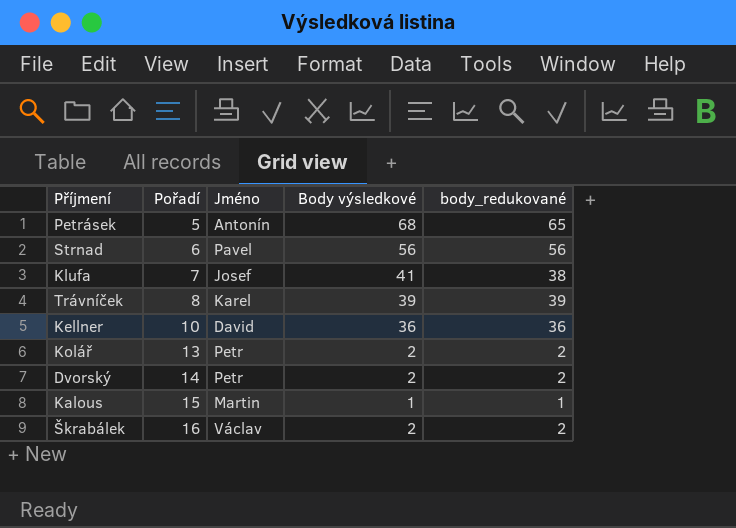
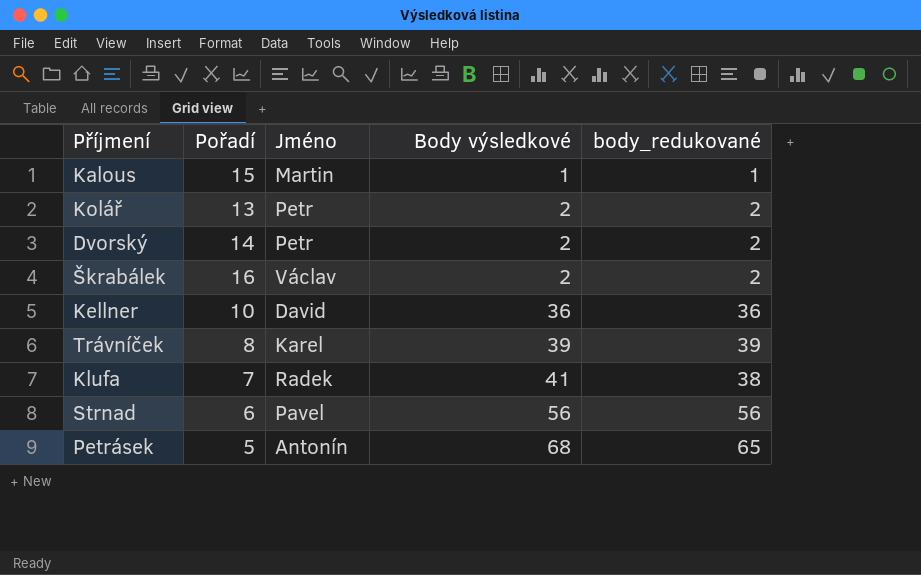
row order: Pořadí ascending -> Body výsledkové ascending
Klufa | Jméno: Josef -> Radek

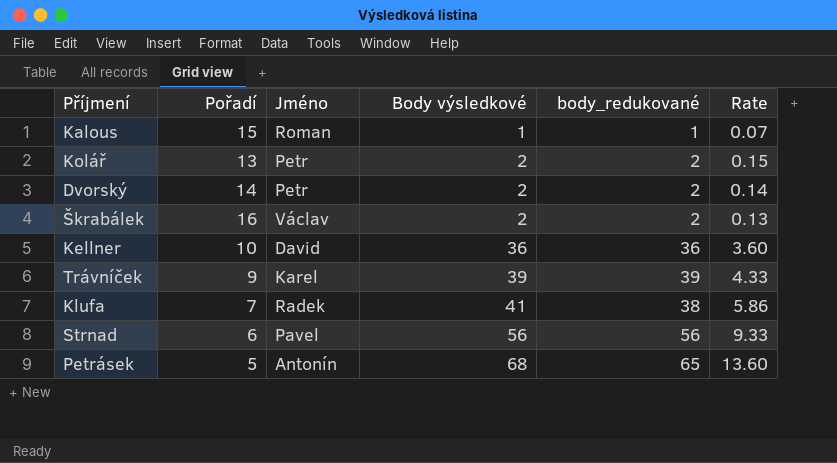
column Rate | formula: none -> [Body výsledkové] / [Pořadí]
Kalous | Jméno: Martin -> Roman
Trávníček | Pořadí: 8 -> 9

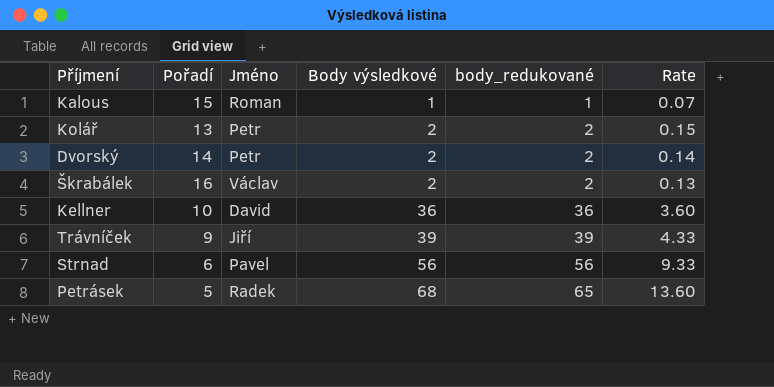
row Klufa: 7 | Radek | 41 | 38 | 5.86 -> none
Trávníček | Jméno: Karel -> Jiří
Petrásek | Jméno: Antonín -> Radek

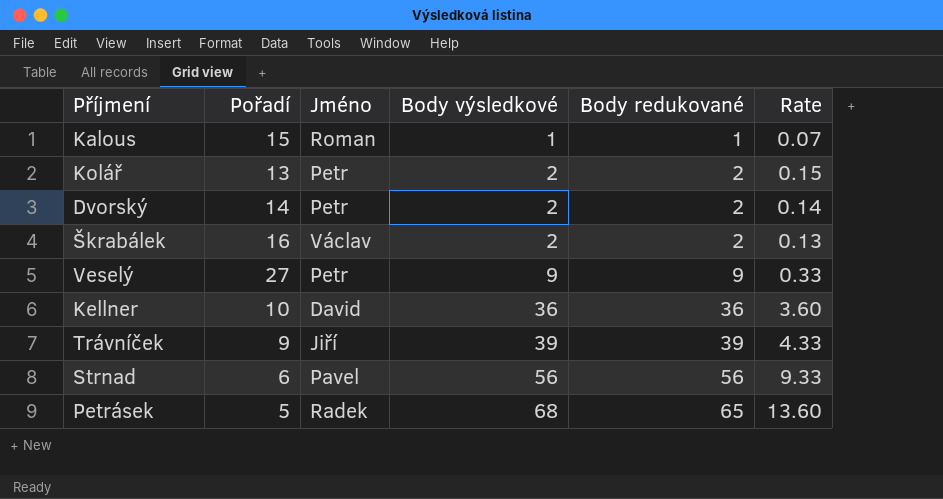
column name: body_redukované -> Body redukované
row Veselý: none -> 27 | Petr | 9 | 9 | 0.33

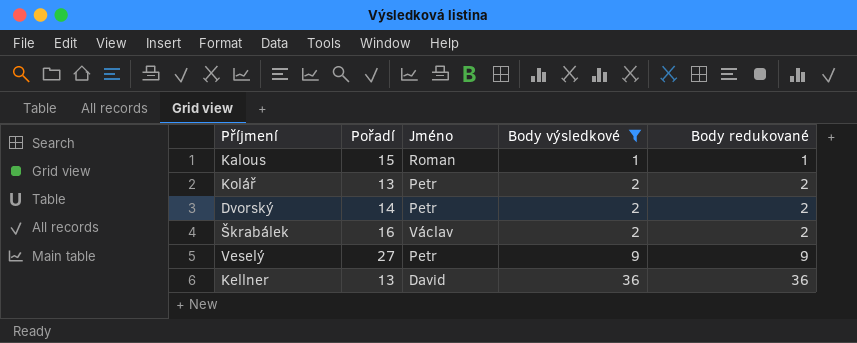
filter: none -> Body výsledkové <= 36
column Rate | formula: [Body výsledkové] / [Pořadí] -> none
Kellner | Pořadí: 10 -> 13

